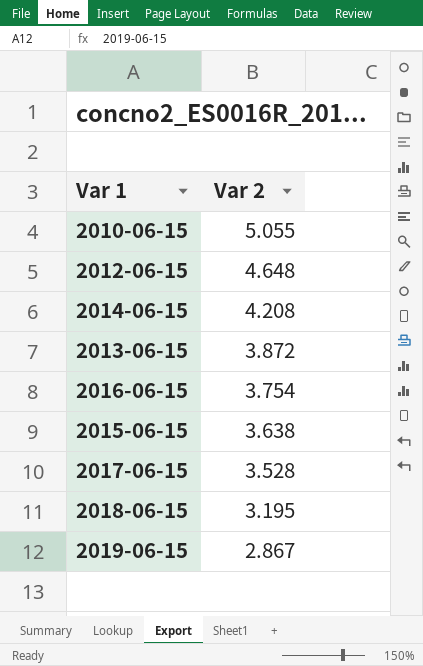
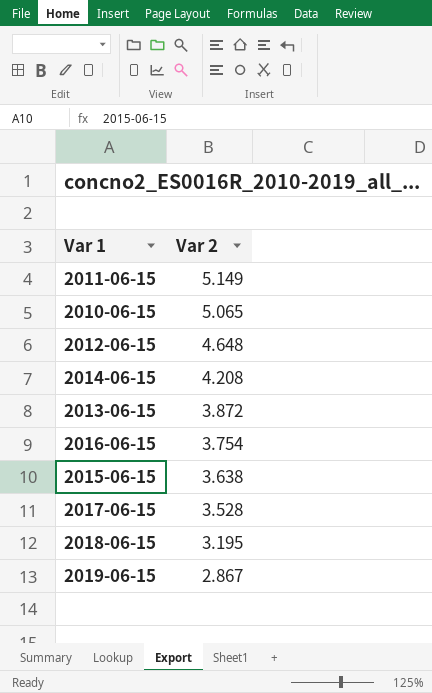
row 2011-06-15: none -> 5.149
2010-06-15 | Var 2: 5.055 -> 5.065

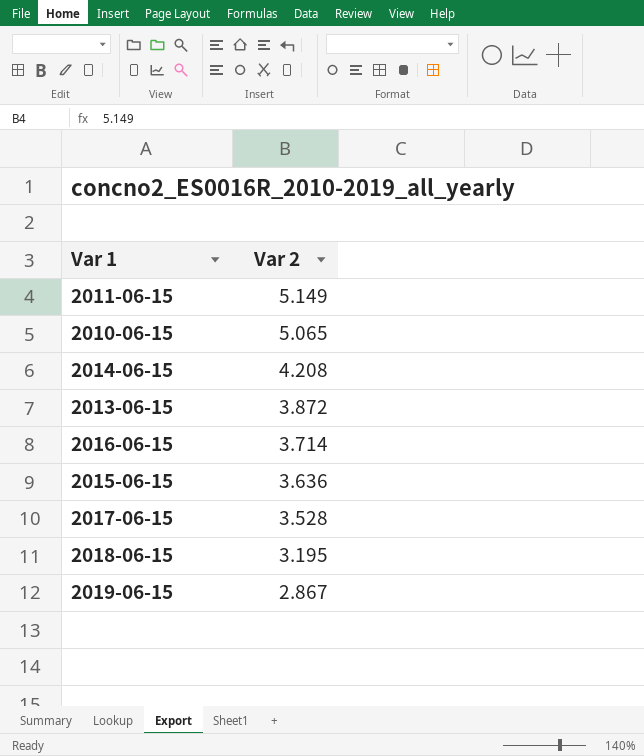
row 2012-06-15: 4.648 -> none
2016-06-15 | Var 2: 3.754 -> 3.714
2015-06-15 | Var 2: 3.638 -> 3.636

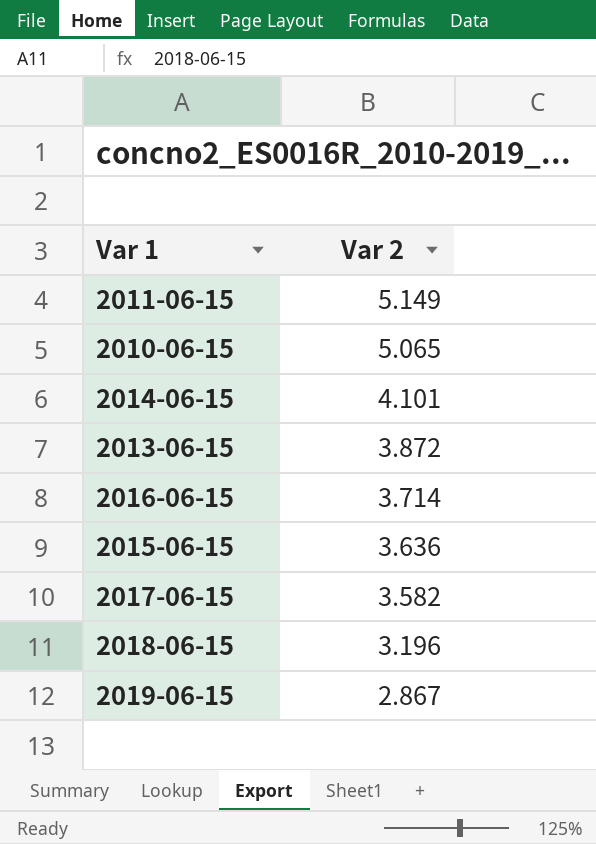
2014-06-15 | Var 2: 4.208 -> 4.101
2017-06-15 | Var 2: 3.528 -> 3.582
2018-06-15 | Var 2: 3.195 -> 3.196

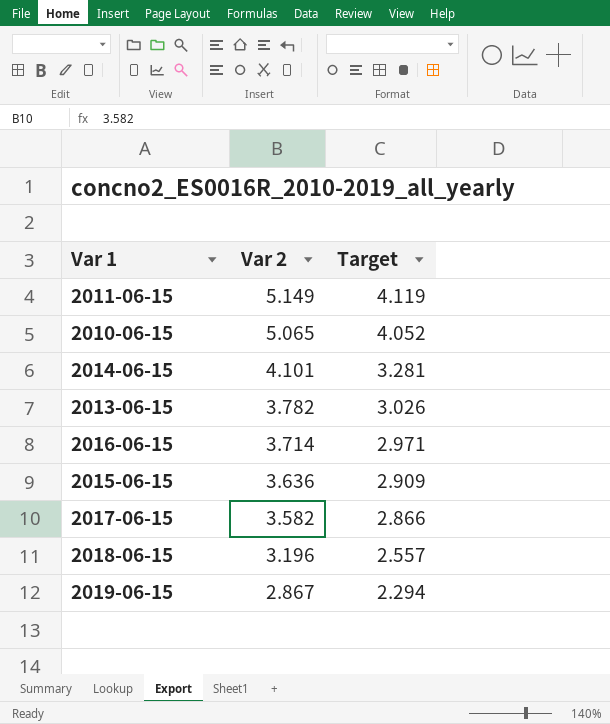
column Target | formula: none -> [Var 2] * 0.8
2013-06-15 | Var 2: 3.872 -> 3.782

